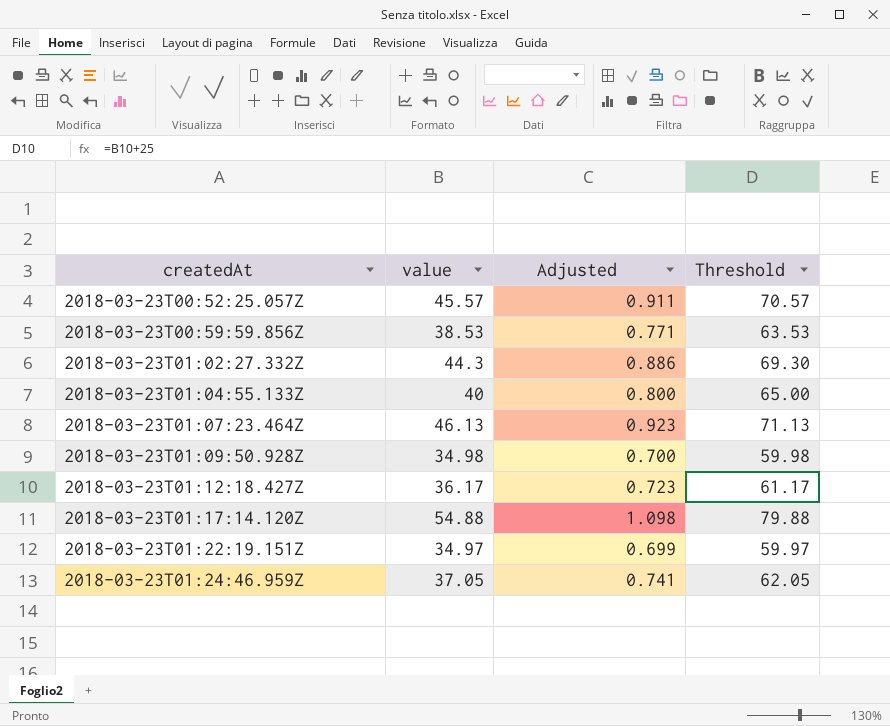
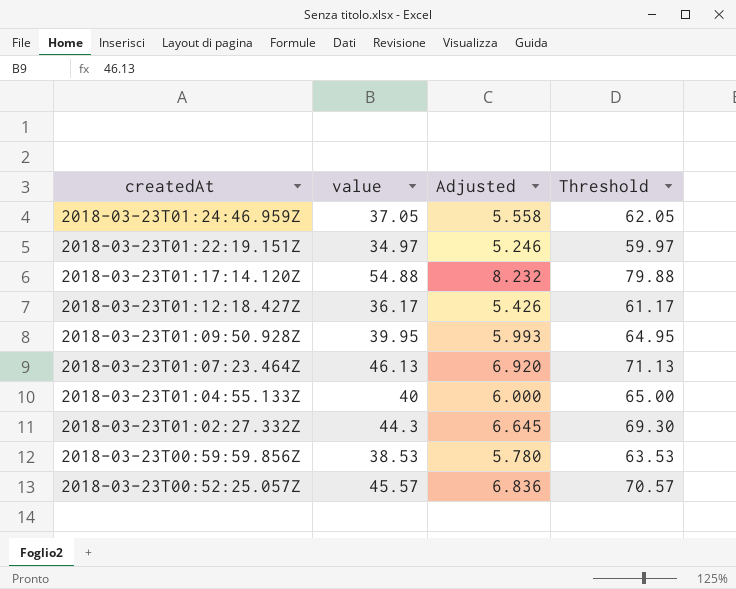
row order: createdAt ascending -> createdAt descending
column Adjusted | formula: [value] * 0.02 -> [value] * 0.15
2018-03-23T01:09:50.928Z | value: 34.98 -> 39.95
2018-03-23T01:09:50.928Z | Threshold: 59.98 -> 64.95

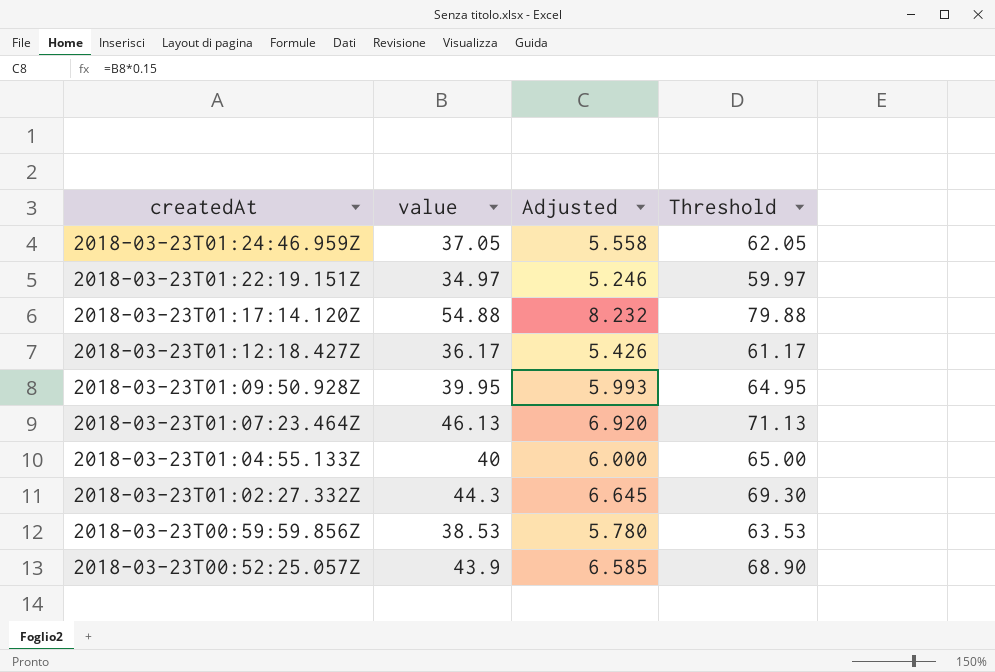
2018-03-23T00:52:25.057Z | value: 45.57 -> 43.9
2018-03-23T00:52:25.057Z | Adjusted: 6.836 -> 6.585
2018-03-23T00:52:25.057Z | Threshold: 70.57 -> 68.90

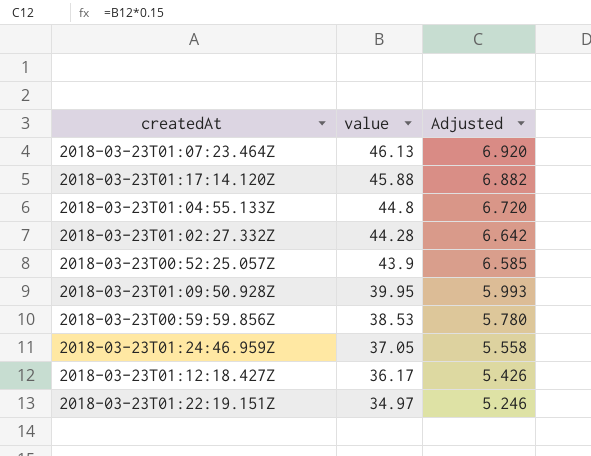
row order: createdAt descending -> value descending
column Threshold | formula: [value] + 25 -> none
2018-03-23T01:17:14.120Z | value: 54.88 -> 45.88
2018-03-23T01:17:14.120Z | Adjusted: 8.232 -> 6.882
2018-03-23T01:04:55.133Z | value: 40 -> 44.8
2018-03-23T01:04:55.133Z | Adjusted: 6.000 -> 6.720
2018-03-23T01:02:27.332Z | value: 44.3 -> 44.28
2018-03-23T01:02:27.332Z | Adjusted: 6.645 -> 6.642

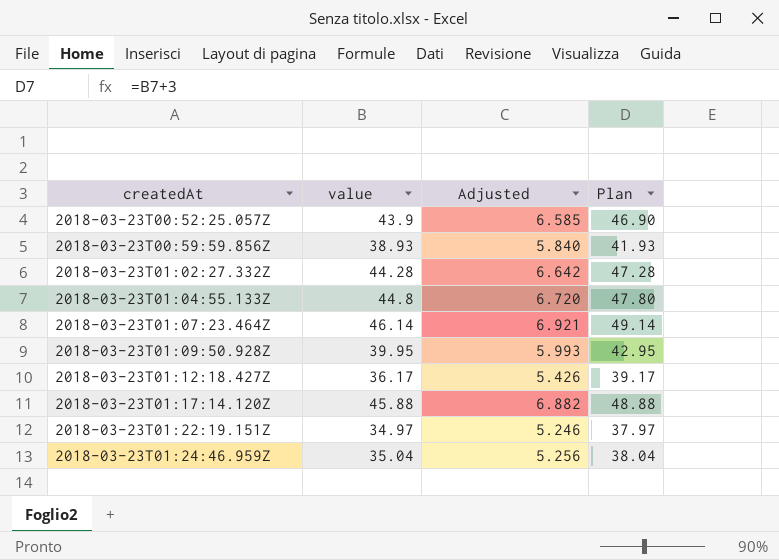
row order: value descending -> createdAt ascending
column Plan | formula: none -> [value] + 3
2018-03-23T00:59:59.856Z | value: 38.53 -> 38.93
2018-03-23T00:59:59.856Z | Adjusted: 5.780 -> 5.840
2018-03-23T01:07:23.464Z | value: 46.13 -> 46.14
2018-03-23T01:07:23.464Z | Adjusted: 6.920 -> 6.921
2018-03-23T01:24:46.959Z | value: 37.05 -> 35.04
2018-03-23T01:24:46.959Z | Adjusted: 5.558 -> 5.256

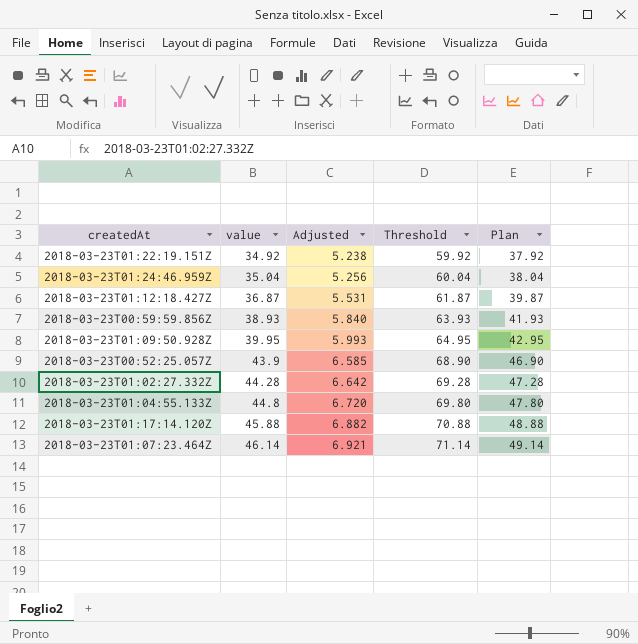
row order: createdAt ascending -> value ascending
column Threshold | formula: none -> [value] + 25
2018-03-23T01:22:19.151Z | value: 34.97 -> 34.92
2018-03-23T01:22:19.151Z | Adjusted: 5.246 -> 5.238
2018-03-23T01:22:19.151Z | Plan: 37.97 -> 37.92
2018-03-23T01:12:18.427Z | value: 36.17 -> 36.87
2018-03-23T01:12:18.427Z | Adjusted: 5.426 -> 5.531
2018-03-23T01:12:18.427Z | Plan: 39.17 -> 39.87

